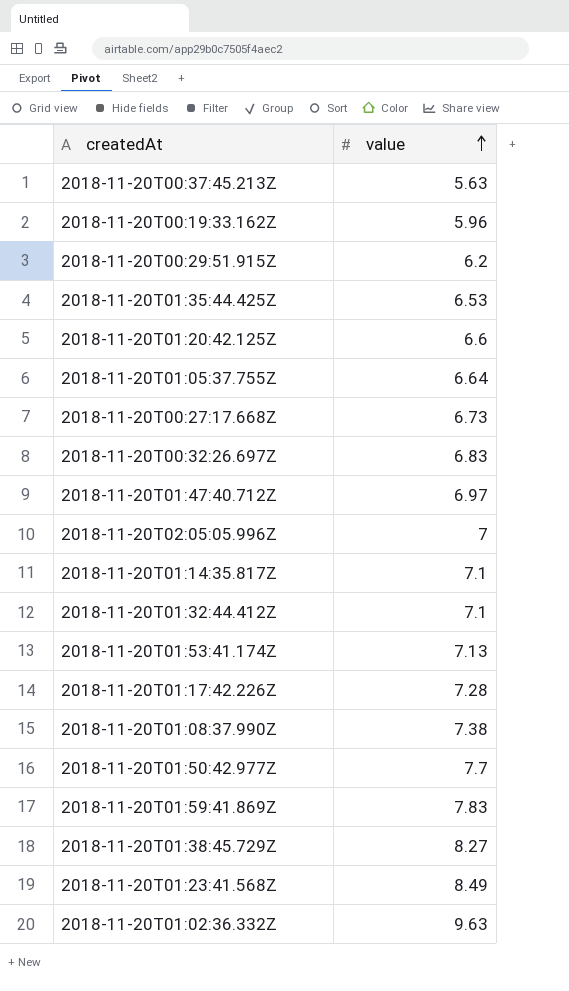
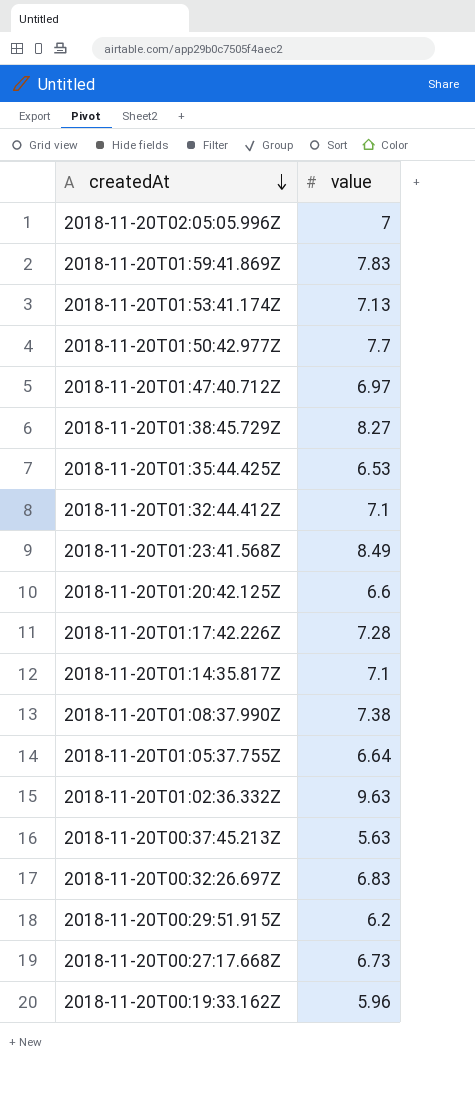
row order: value ascending -> createdAt descending

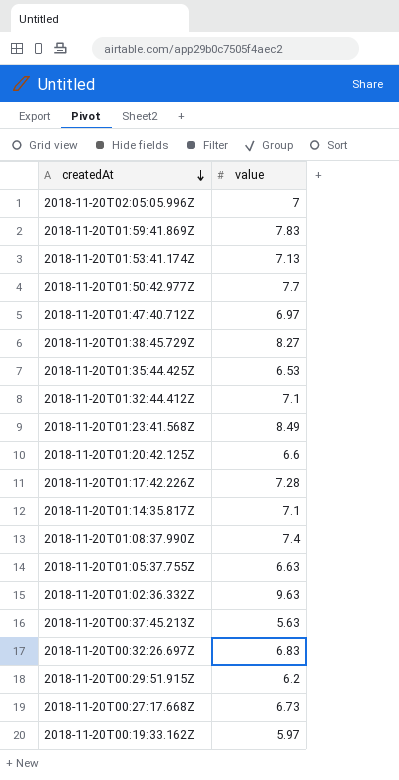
2018-11-20T01:08:37.990Z | value: 7.38 -> 7.4
2018-11-20T01:05:37.755Z | value: 6.64 -> 6.63
2018-11-20T00:19:33.162Z | value: 5.96 -> 5.97

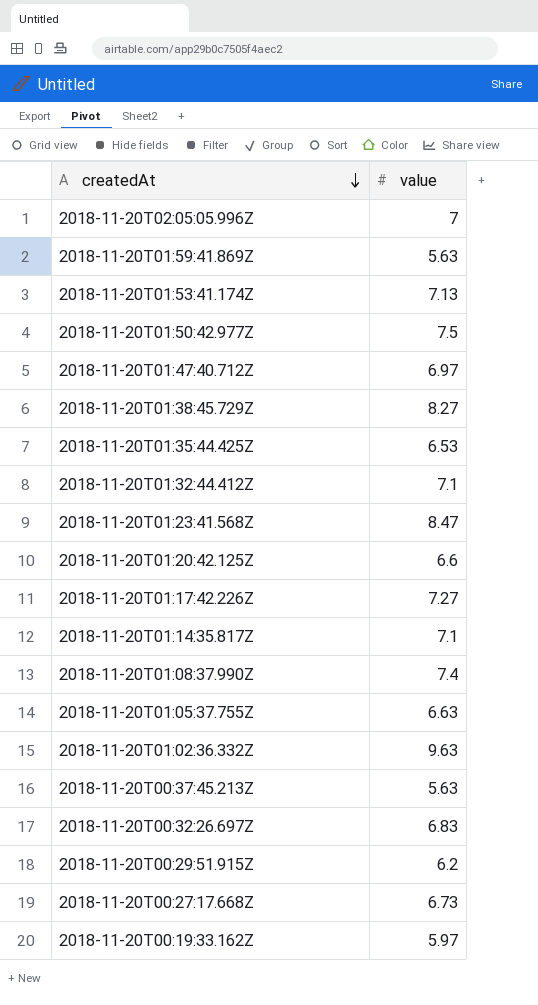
2018-11-20T01:59:41.869Z | value: 7.83 -> 5.63
2018-11-20T01:50:42.977Z | value: 7.7 -> 7.5
2018-11-20T01:23:41.568Z | value: 8.49 -> 8.47
2018-11-20T01:17:42.226Z | value: 7.28 -> 7.27

